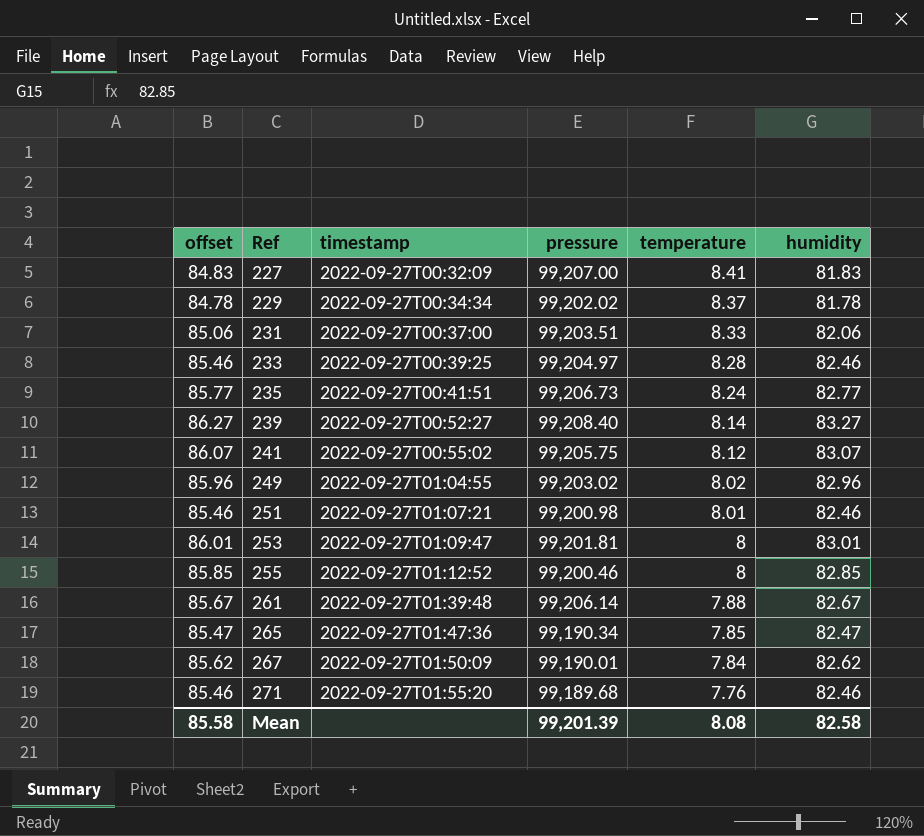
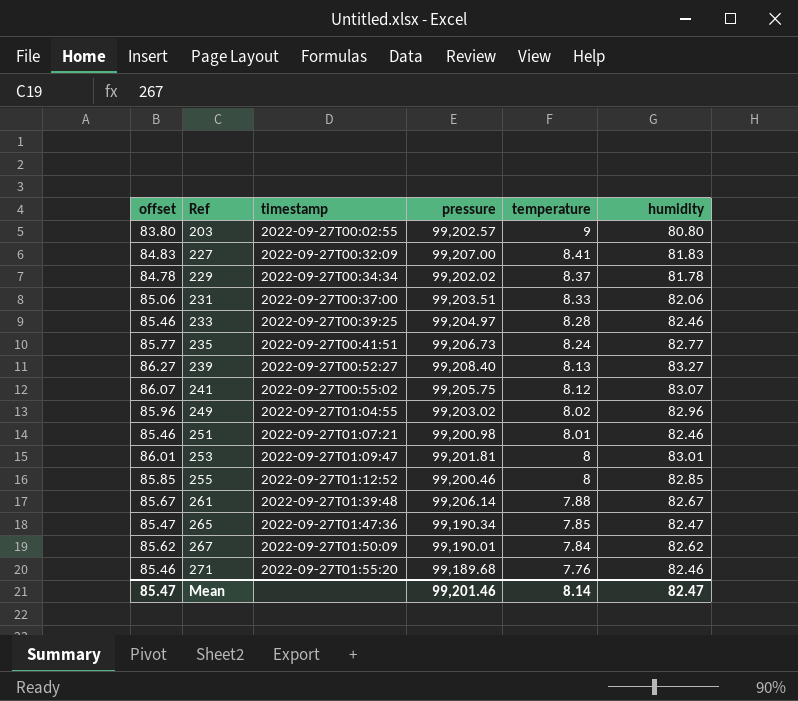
row 203: none -> 83.80 | 2022-09-27T00:02:55 | 99,202.57 | 9 | 80.80
239 | temperature: 8.14 -> 8.13
Mean | offset: 85.58 -> 85.47
Mean | pressure: 99,201.39 -> 99,201.46
Mean | temperature: 8.08 -> 8.14
Mean | humidity: 82.58 -> 82.47

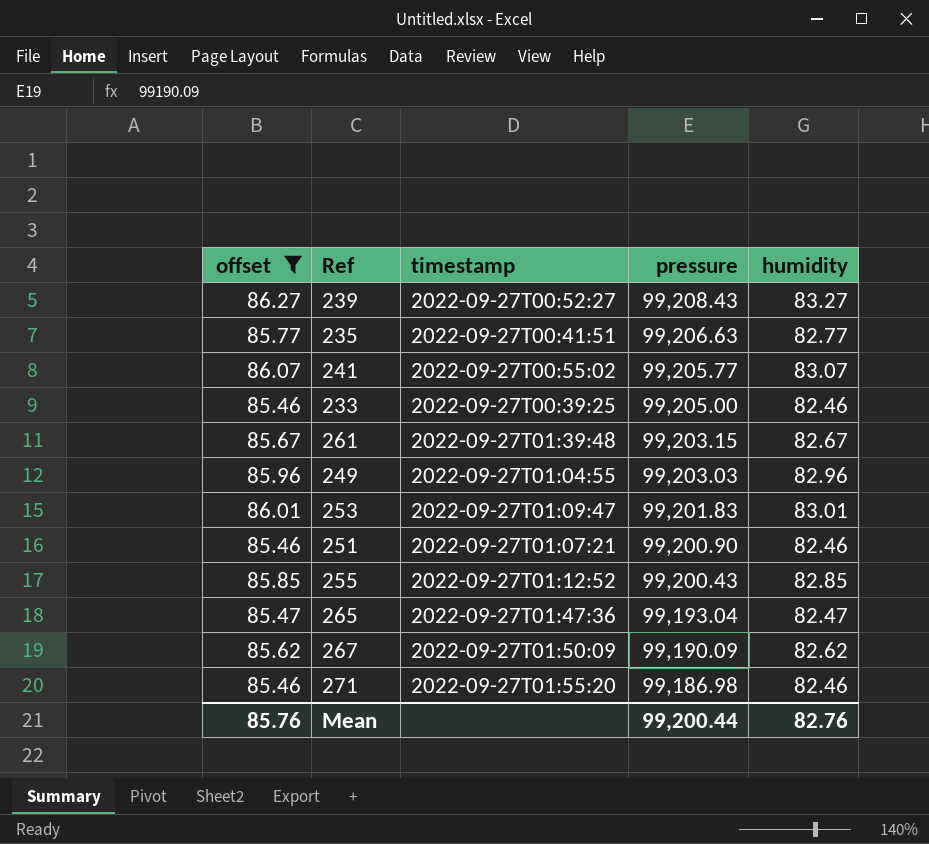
filter: none -> offset >= 85.46
row order: Ref ascending -> pressure descending
column temperature | position: 5 -> none
239 | pressure: 99,208.40 -> 99,208.43
235 | pressure: 99,206.73 -> 99,206.63
241 | pressure: 99,205.75 -> 99,205.77
233 | pressure: 99,204.97 -> 99,205.00
261 | pressure: 99,206.14 -> 99,203.15
249 | pressure: 99,203.02 -> 99,203.03
253 | pressure: 99,201.81 -> 99,201.83
251 | pressure: 99,200.98 -> 99,200.90
255 | pressure: 99,200.46 -> 99,200.43
265 | pressure: 99,190.34 -> 99,193.04
267 | pressure: 99,190.01 -> 99,190.09
271 | pressure: 99,189.68 -> 99,186.98
Mean | offset: 85.47 -> 85.76
Mean | pressure: 99,201.46 -> 99,200.44
Mean | humidity: 82.47 -> 82.76

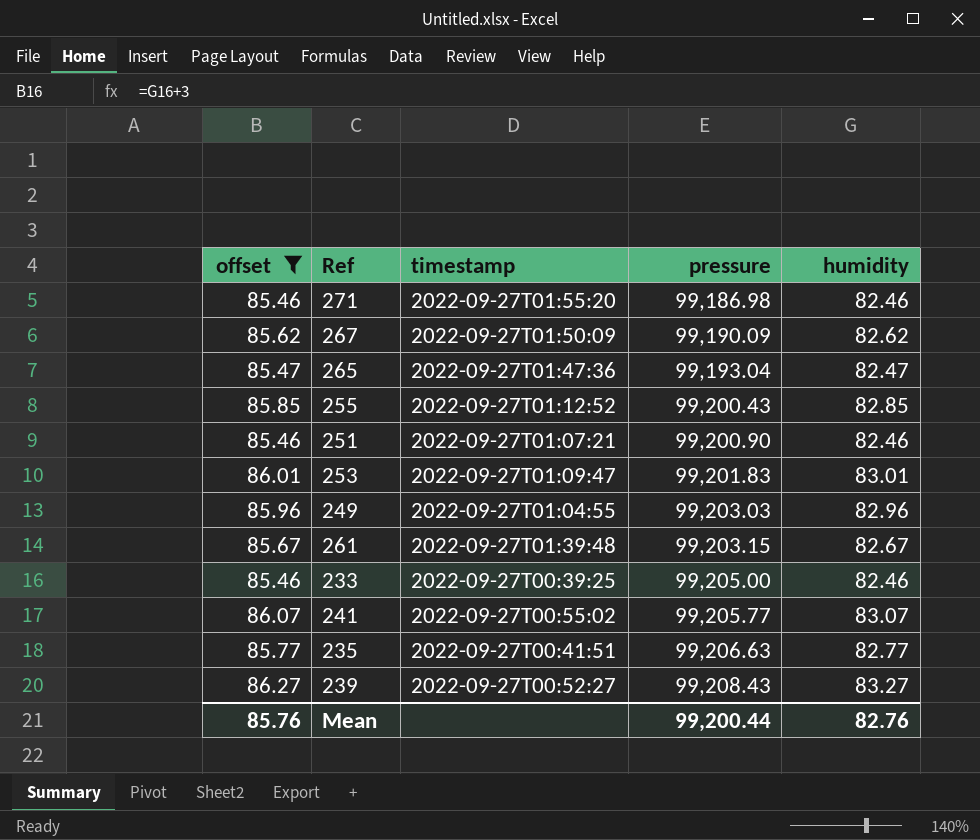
row order: pressure descending -> pressure ascending

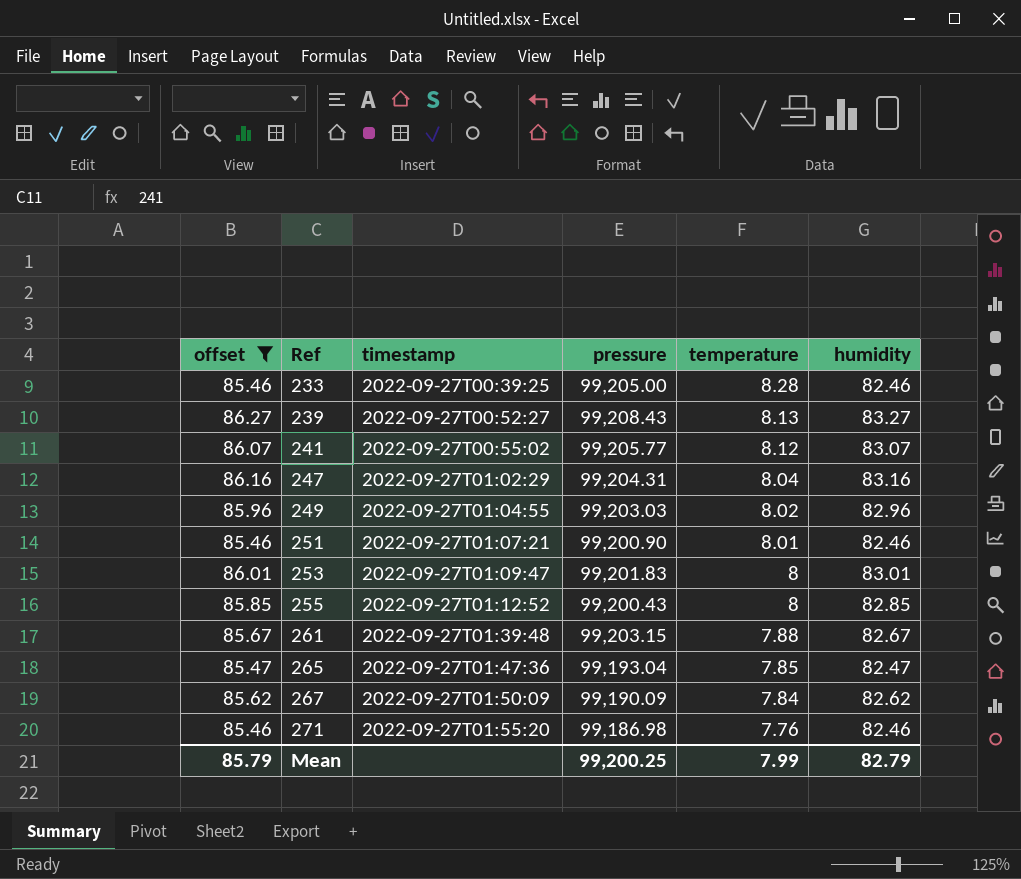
row order: pressure ascending -> Ref ascending
column temperature | position: none -> 5
row 235: 85.77 | 2022-09-27T00:41:51 | 99,206.63 | 82.77 -> none
row 247: none -> 86.16 | 2022-09-27T01:02:29 | 99,204.31 | 8.04 | 83.16
Mean | offset: 85.76 -> 85.79
Mean | pressure: 99,200.44 -> 99,200.25
Mean | humidity: 82.76 -> 82.79

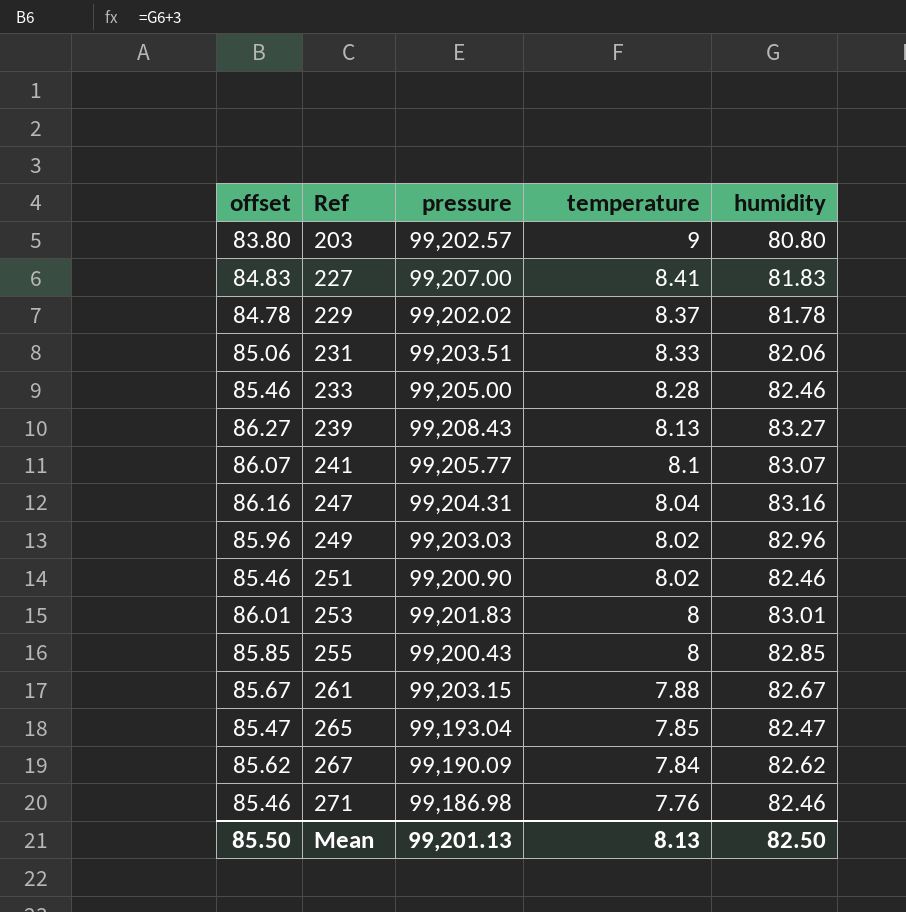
filter: offset >= 85.46 -> none
column timestamp | position: 3 -> none
241 | temperature: 8.12 -> 8.1
251 | temperature: 8.01 -> 8.02
Mean | offset: 85.79 -> 85.50
Mean | pressure: 99,200.25 -> 99,201.13
Mean | temperature: 7.99 -> 8.13
Mean | humidity: 82.79 -> 82.50

